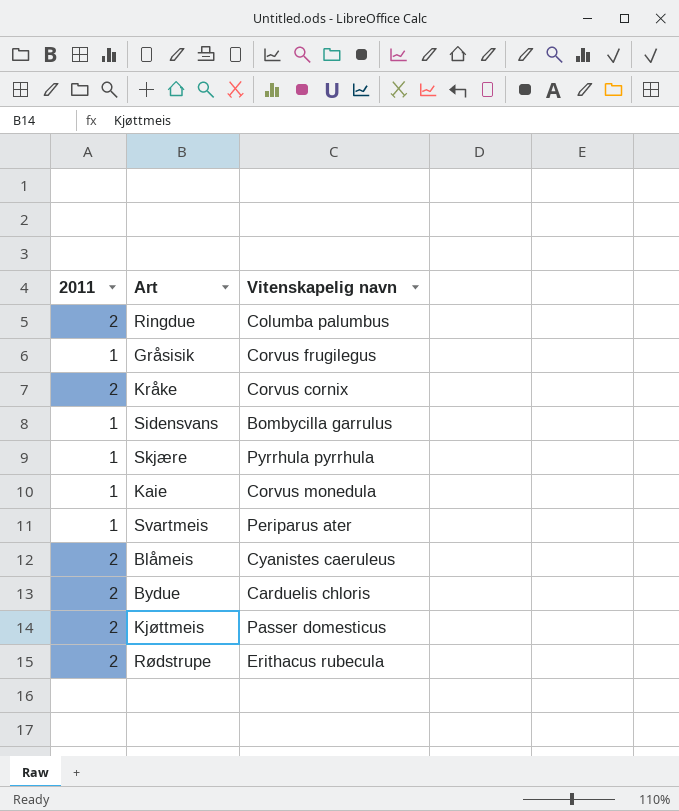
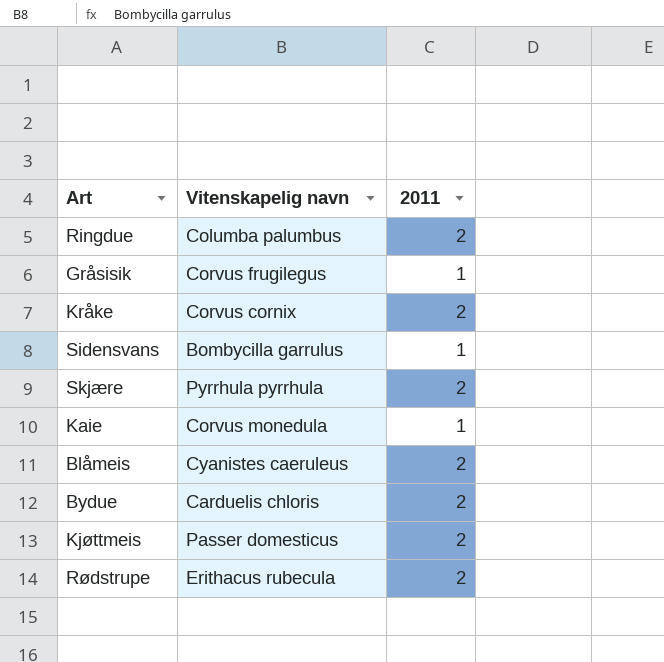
column 2011 | position: 1 -> 3
row Svartmeis: 1 | Periparus ater -> none
Skjære | 2011: 1 -> 2

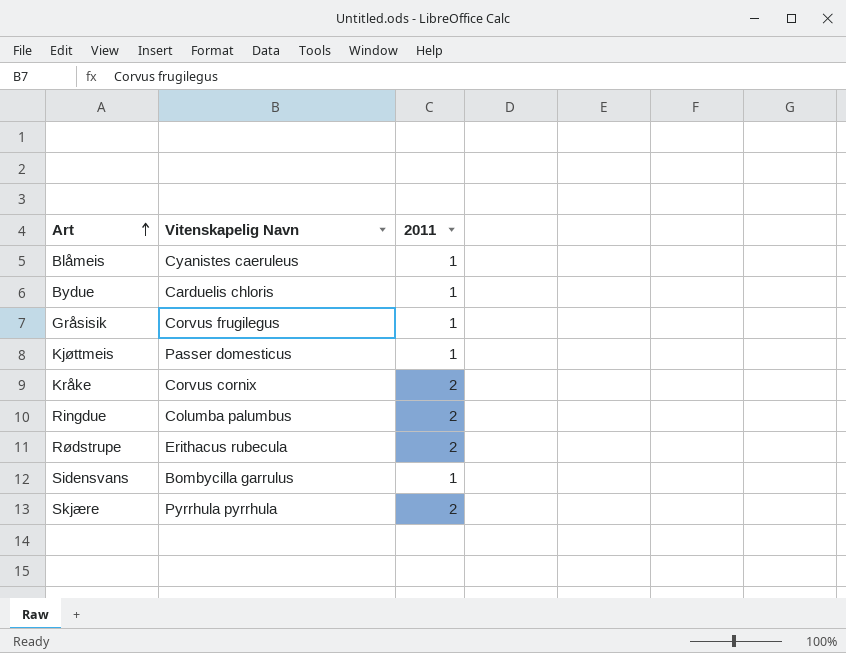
row order: none -> Art ascending
column name: Vitenskapelig navn -> Vitenskapelig Navn
row Kaie: Corvus monedula | 1 -> none
Blåmeis | 2011: 2 -> 1
Bydue | 2011: 2 -> 1
Kjøttmeis | 2011: 2 -> 1

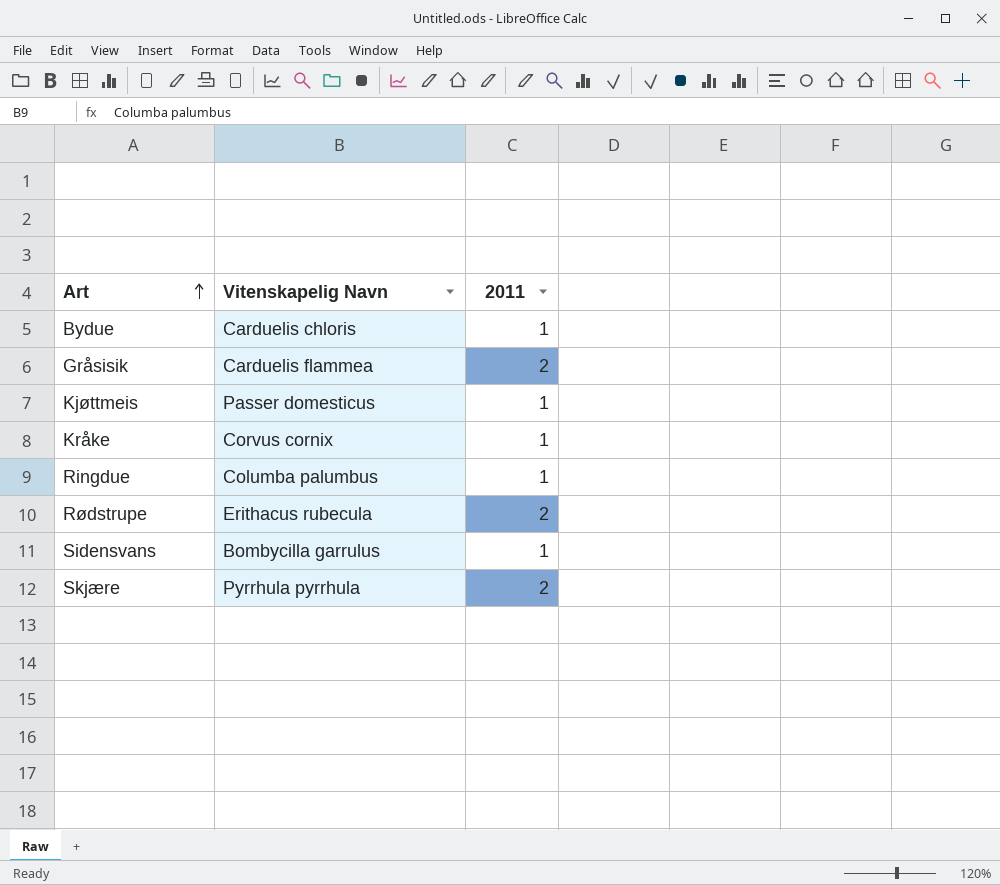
row Blåmeis: Cyanistes caeruleus | 1 -> none
Gråsisik | Vitenskapelig Navn: Corvus frugilegus -> Carduelis flammea
Gråsisik | 2011: 1 -> 2
Kråke | 2011: 2 -> 1
Ringdue | 2011: 2 -> 1

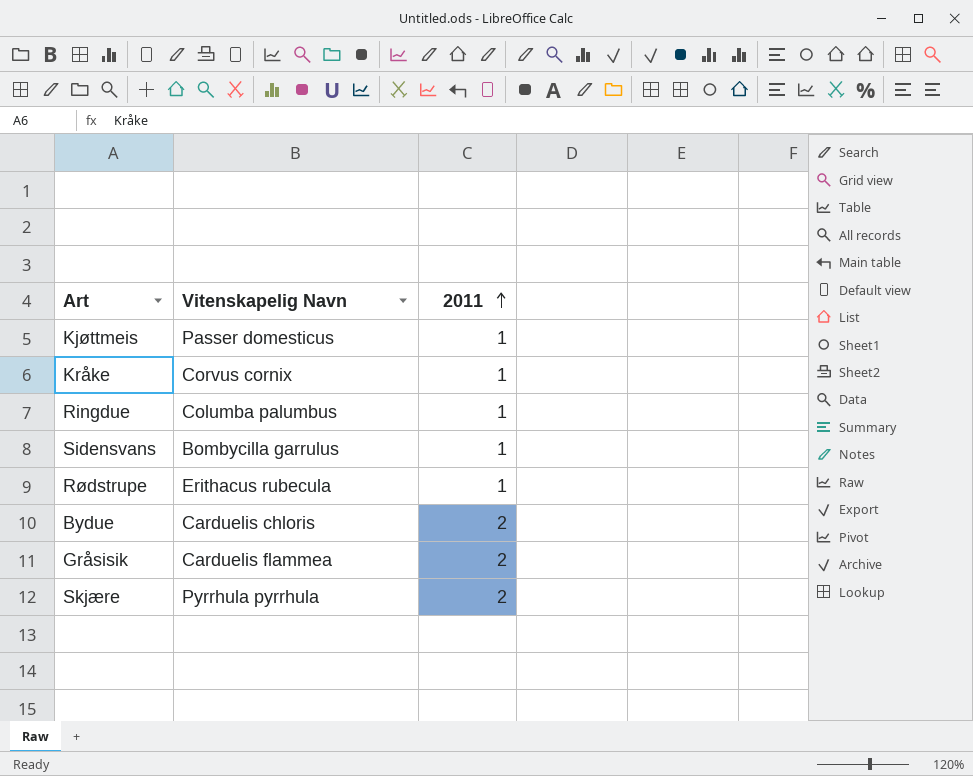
row order: Art ascending -> 2011 ascending
Rødstrupe | 2011: 2 -> 1
Bydue | 2011: 1 -> 2

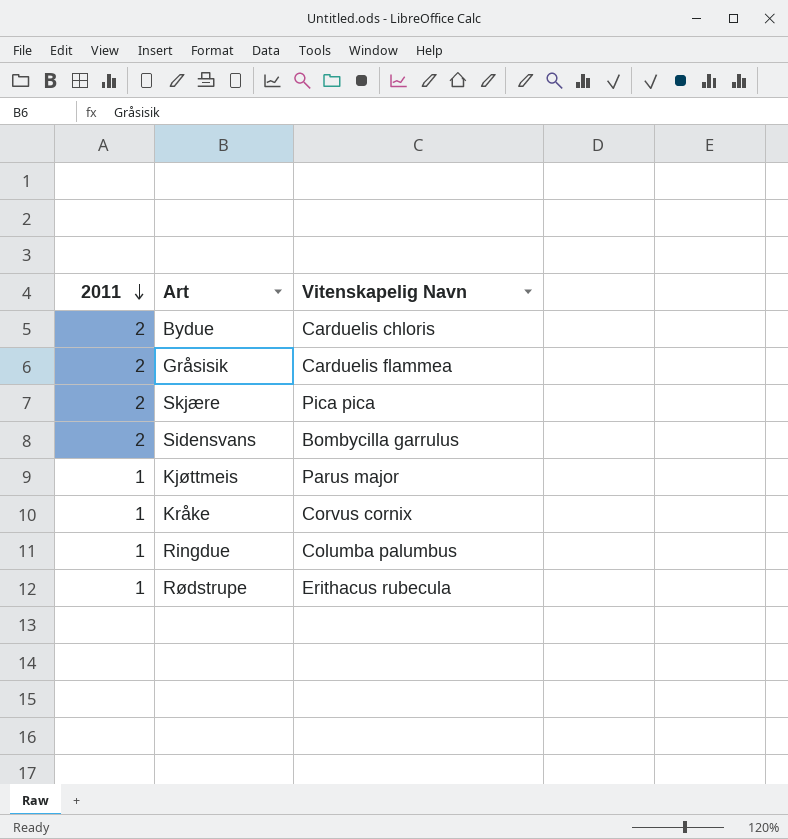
row order: 2011 ascending -> 2011 descending
column 2011 | position: 3 -> 1
Skjære | Vitenskapelig Navn: Pyrrhula pyrrhula -> Pica pica
Sidensvans | 2011: 1 -> 2
Kjøttmeis | Vitenskapelig Navn: Passer domesticus -> Parus major

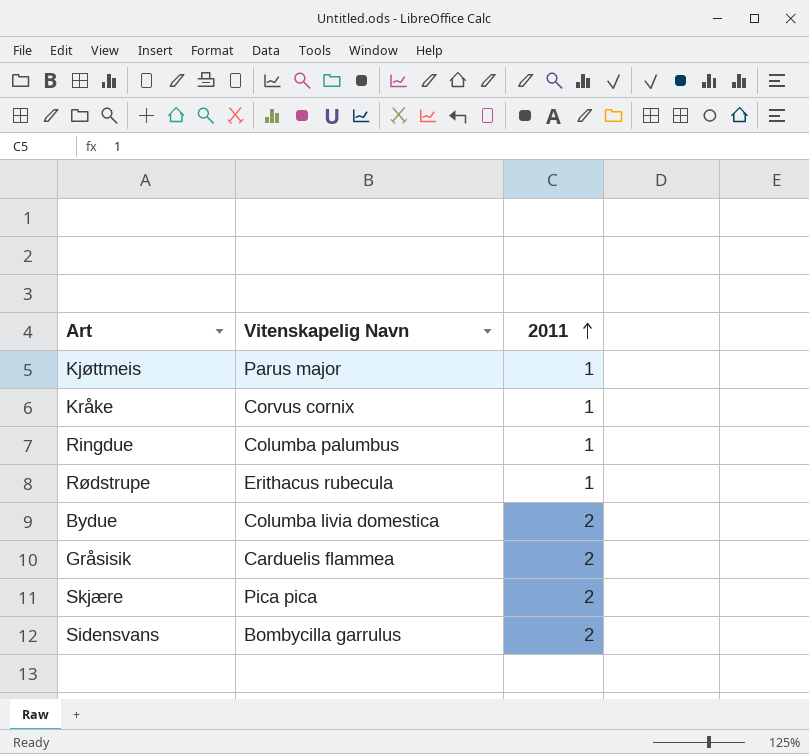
row order: 2011 descending -> 2011 ascending
column 2011 | position: 1 -> 3
Bydue | Vitenskapelig Navn: Carduelis chloris -> Columba livia domestica

